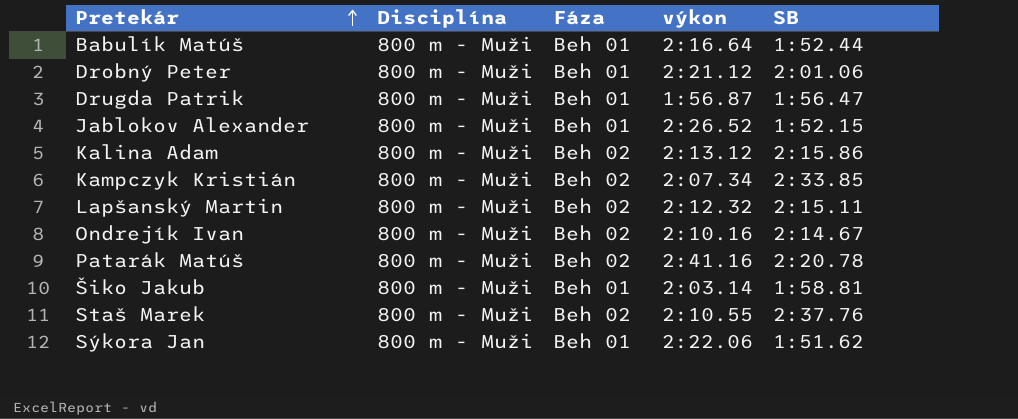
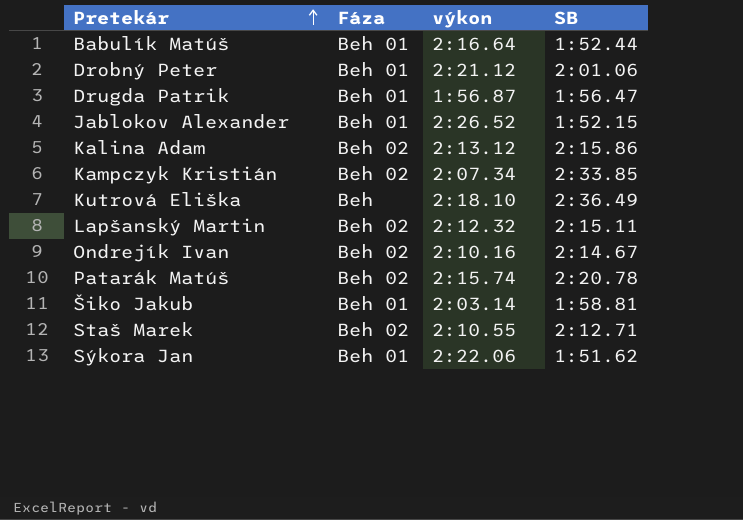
column Disciplína | position: 2 -> none
row Kutrová Eliška: none -> Beh | 2:18.10 | 2:36.49
Patarák Matúš | výkon: 2:41.16 -> 2:15.74
Staš Marek | SB: 2:37.76 -> 2:12.71

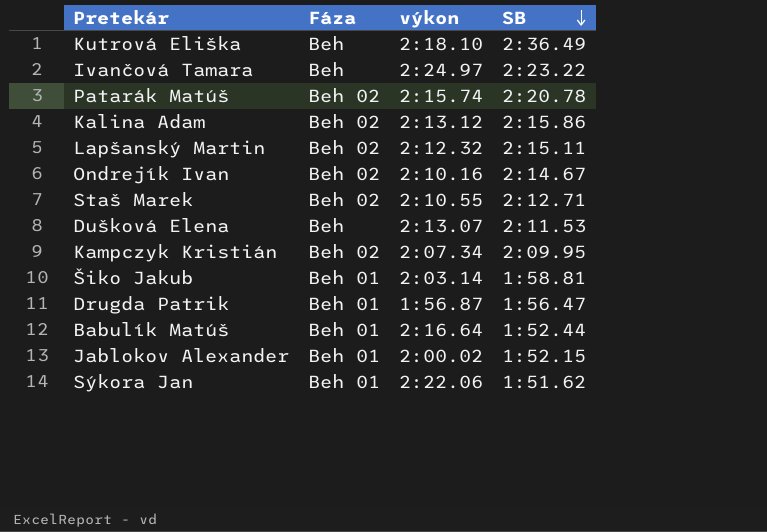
row order: Pretekár ascending -> SB descending
row Drobný Peter: Beh 01 | 2:21.12 | 2:01.06 -> none
row Ivančová Tamara: none -> Beh | 2:24.97 | 2:23.22
row Dušková Elena: none -> Beh | 2:13.07 | 2:11.53
Kampczyk Kristián | SB: 2:33.85 -> 2:09.95
Jablokov Alexander | výkon: 2:26.52 -> 2:00.02

